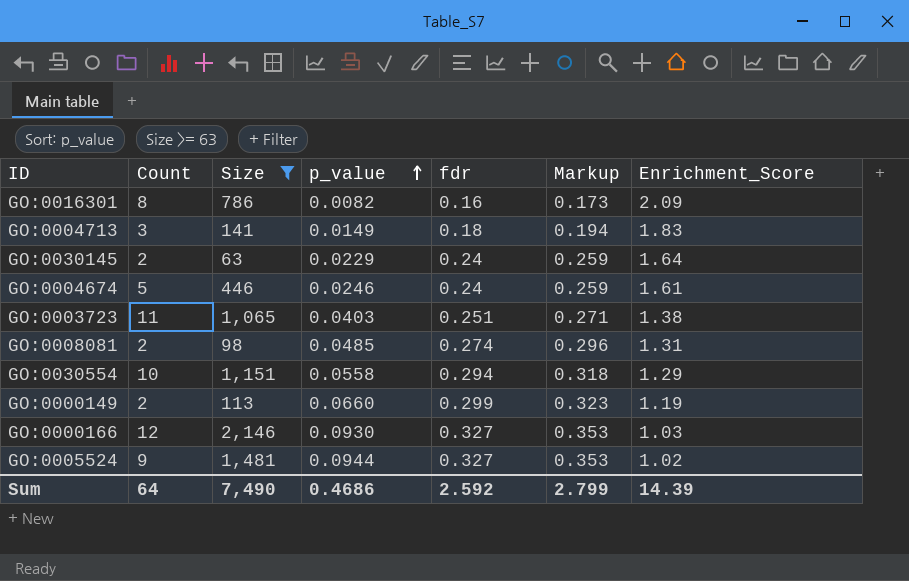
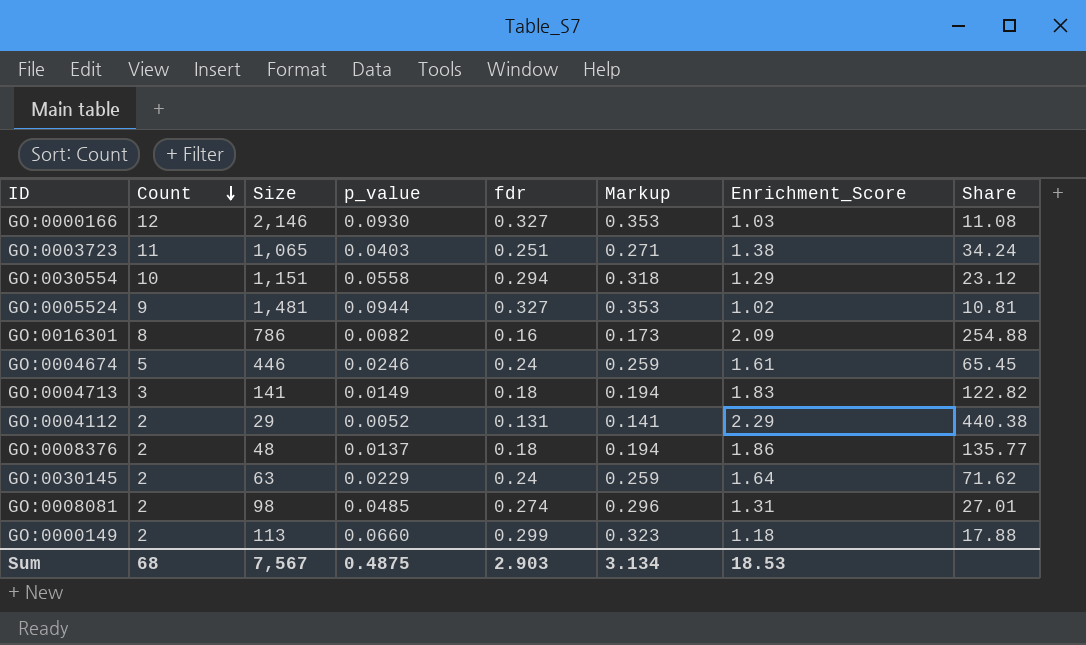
filter: Size >= 63 -> none
row order: p_value ascending -> Count descending
column Share | formula: none -> [Enrichment_Score] / [p_value]
GO:0000149 | Enrichment_Score: 1.19 -> 1.18
Sum | Count: 64 -> 68
Sum | Size: 7,490 -> 7,567
Sum | p_value: 0.4686 -> 0.4875
Sum | fdr: 2.592 -> 2.903
Sum | Markup: 2.799 -> 3.134
Sum | Enrichment_Score: 14.39 -> 18.53

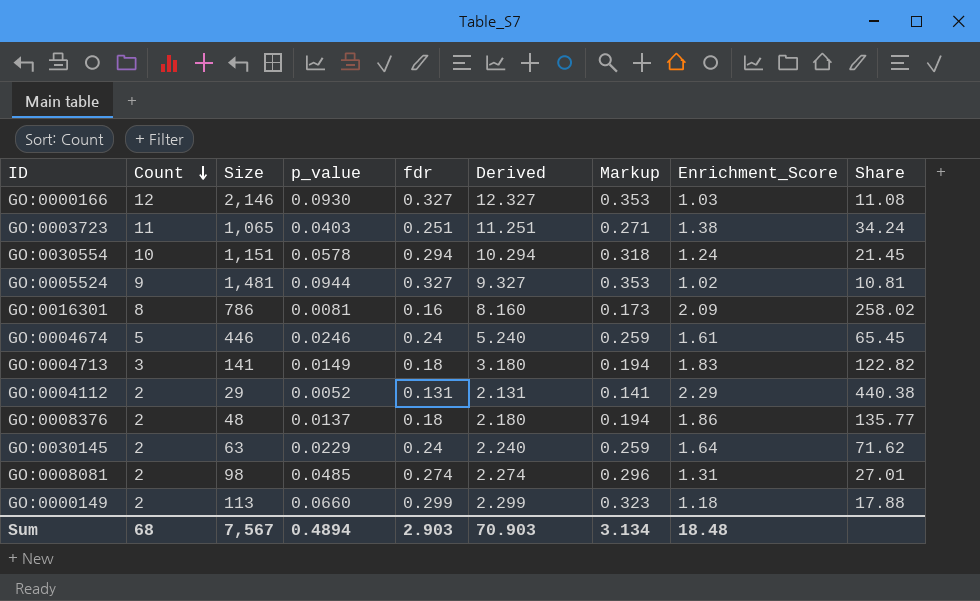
column Derived | formula: none -> [Count] + [fdr]
GO:0030554 | p_value: 0.0558 -> 0.0578
GO:0030554 | Enrichment_Score: 1.29 -> 1.24
GO:0030554 | Share: 23.12 -> 21.45
GO:0016301 | p_value: 0.0082 -> 0.0081
GO:0016301 | Share: 254.88 -> 258.02
Sum | p_value: 0.4875 -> 0.4894
Sum | Enrichment_Score: 18.53 -> 18.48

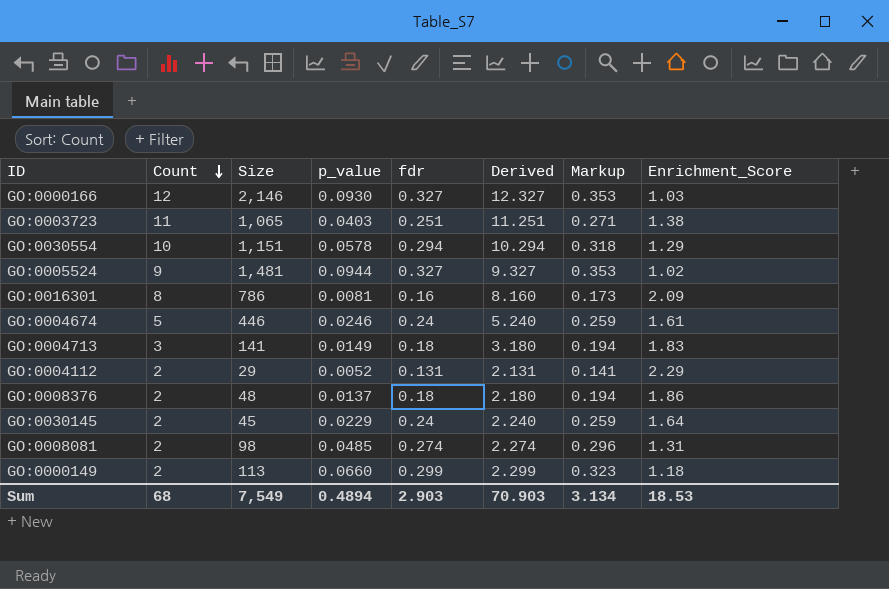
column Share | formula: [Enrichment_Score] / [p_value] -> none
GO:0030554 | Enrichment_Score: 1.24 -> 1.29
GO:0030145 | Size: 63 -> 45
Sum | Size: 7,567 -> 7,549
Sum | Enrichment_Score: 18.48 -> 18.53

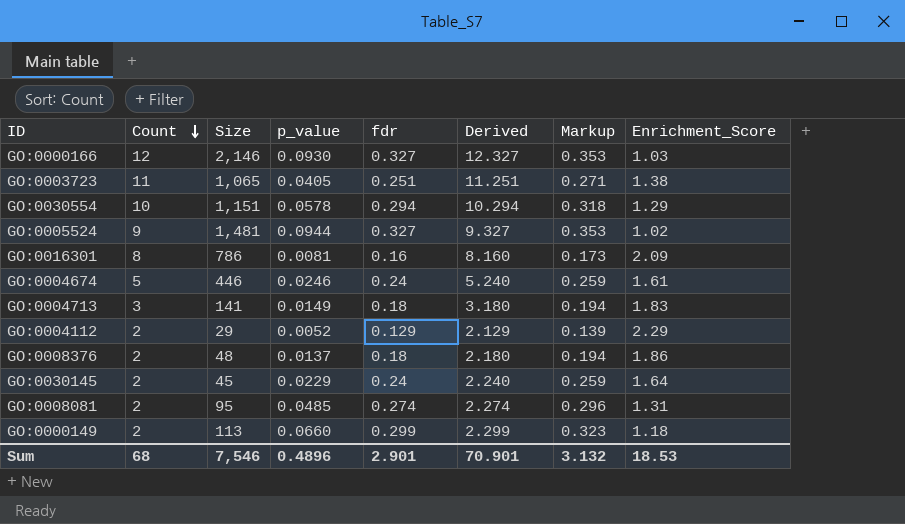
GO:0003723 | p_value: 0.0403 -> 0.0405
GO:0004112 | fdr: 0.131 -> 0.129
GO:0004112 | Derived: 2.131 -> 2.129
GO:0004112 | Markup: 0.141 -> 0.139
GO:0008081 | Size: 98 -> 95
Sum | Size: 7,549 -> 7,546
Sum | p_value: 0.4894 -> 0.4896
Sum | fdr: 2.903 -> 2.901
Sum | Derived: 70.903 -> 70.901
Sum | Markup: 3.134 -> 3.132

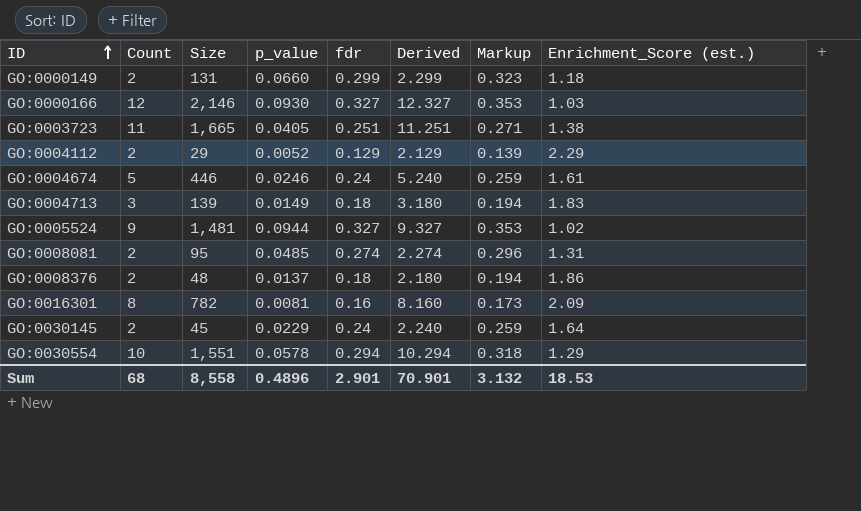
row order: Count descending -> ID ascending
column name: Enrichment_Score -> Enrichment_Score (est.)
GO:0000149 | Size: 113 -> 131
GO:0003723 | Size: 1,065 -> 1,665
GO:0004713 | Size: 141 -> 139
GO:0016301 | Size: 786 -> 782
GO:0030554 | Size: 1,151 -> 1,551
Sum | Size: 7,546 -> 8,558

